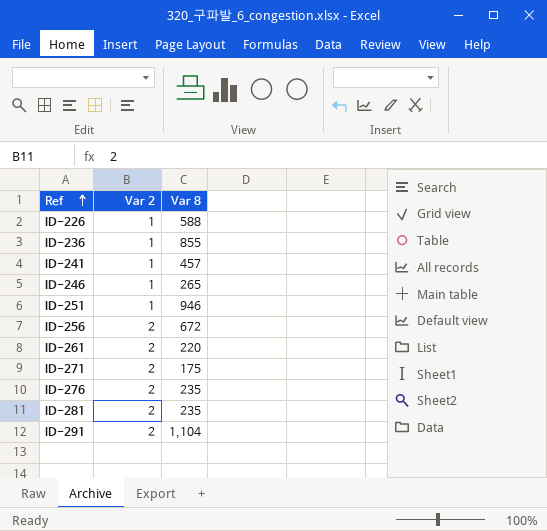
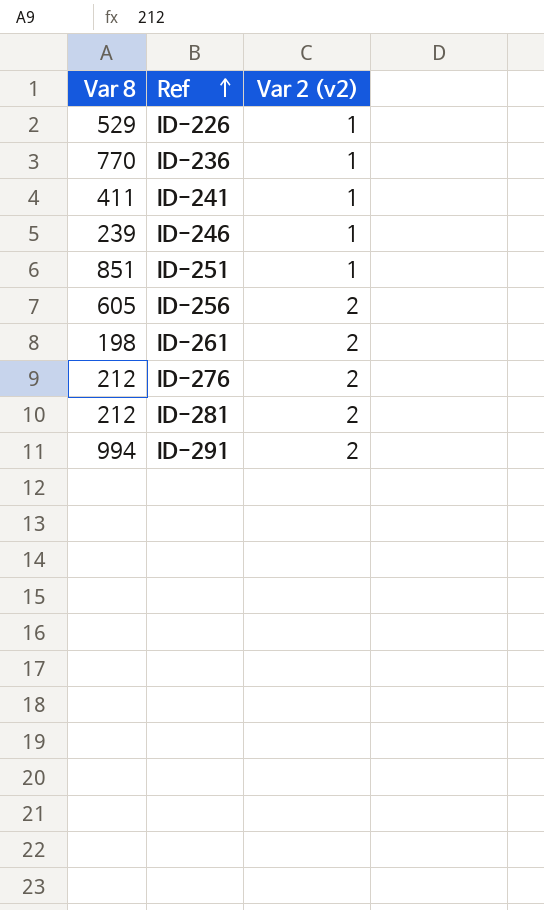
column Var 8 | position: 3 -> 1
column name: Var 2 -> Var 2 (v2)
row ID-271: 2 | 175 -> none
ID-226 | Var 8: 588 -> 529
ID-236 | Var 8: 855 -> 770
ID-241 | Var 8: 457 -> 411
ID-246 | Var 8: 265 -> 239
ID-251 | Var 8: 946 -> 851
ID-256 | Var 8: 672 -> 605
ID-261 | Var 8: 220 -> 198
ID-276 | Var 8: 235 -> 212
ID-281 | Var 8: 235 -> 212
ID-291 | Var 8: 1,104 -> 994

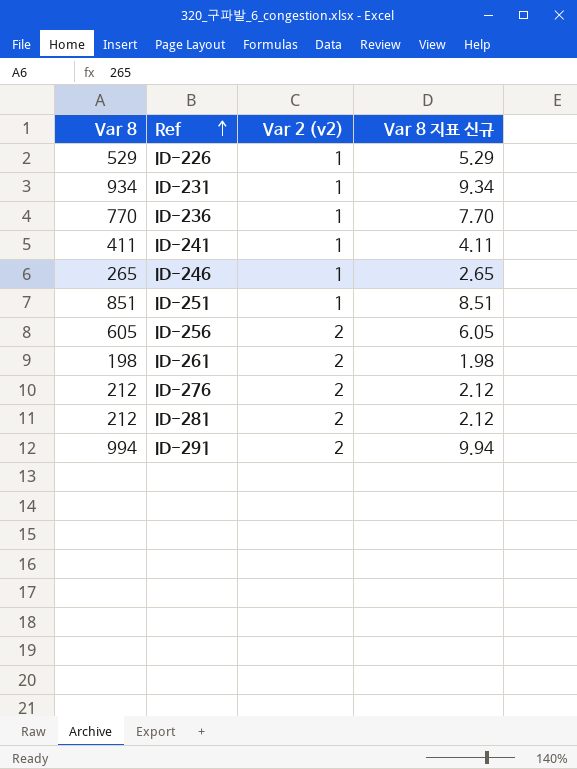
column Var 8 지표 신규 | formula: none -> [Var 8] * 0.01
row ID-231: none -> 934 | 1 | 9.34
ID-246 | Var 8: 239 -> 265

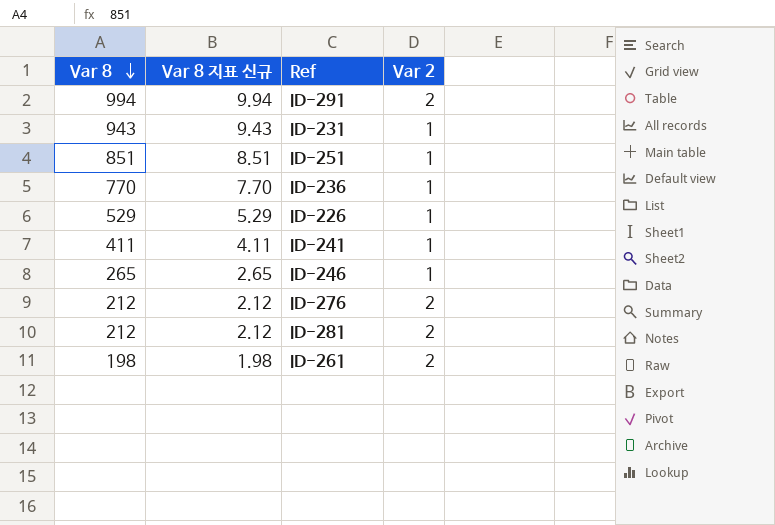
row order: Ref ascending -> Var 8 descending
column Var 8 지표 신규 | position: 4 -> 2
column name: Var 2 (v2) -> Var 2
row ID-256: 605 | 2 | 6.05 -> none
ID-231 | Var 8: 934 -> 943
ID-231 | Var 8 지표 신규: 9.34 -> 9.43

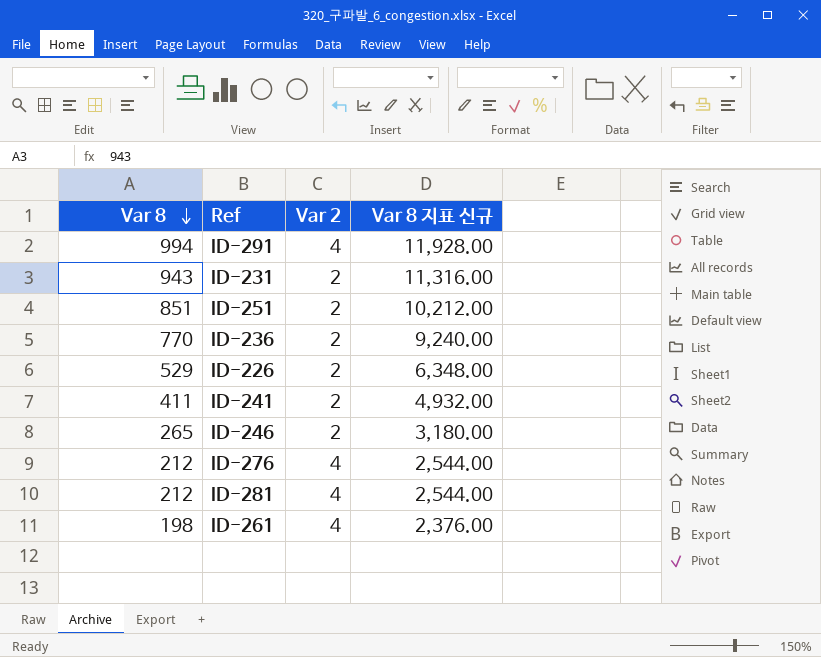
column Var 8 지표 신규 | formula: [Var 8] * 0.01 -> [Var 8] * 12
column Var 8 지표 신규 | position: 2 -> 4
ID-291 | Var 2: 2 -> 4
ID-231 | Var 2: 1 -> 2
ID-251 | Var 2: 1 -> 2
ID-236 | Var 2: 1 -> 2
ID-226 | Var 2: 1 -> 2
ID-241 | Var 2: 1 -> 2
ID-246 | Var 2: 1 -> 2
ID-276 | Var 2: 2 -> 4
ID-281 | Var 2: 2 -> 4
ID-261 | Var 2: 2 -> 4

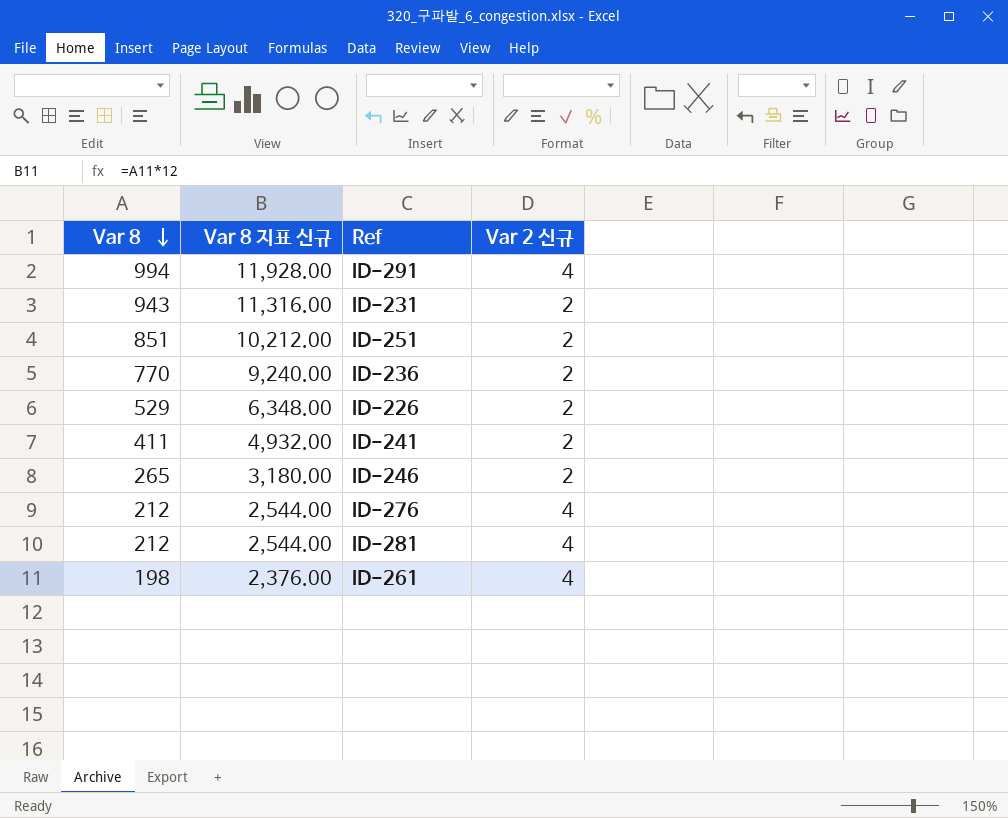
column Var 8 지표 신규 | position: 4 -> 2
column name: Var 2 -> Var 2 신규

